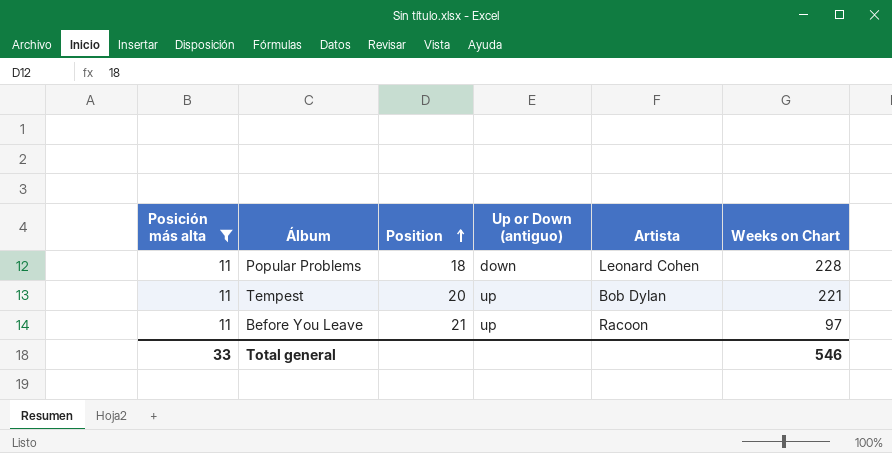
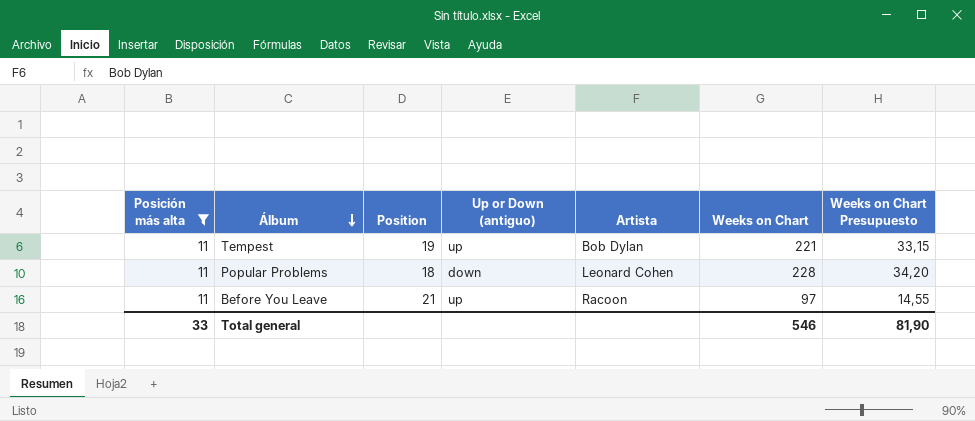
row order: Position ascending -> Álbum descending
column Weeks on Chart Presupuesto | formula: none -> [Weeks on Chart] * 0,15
Tempest | Position: 20 -> 19

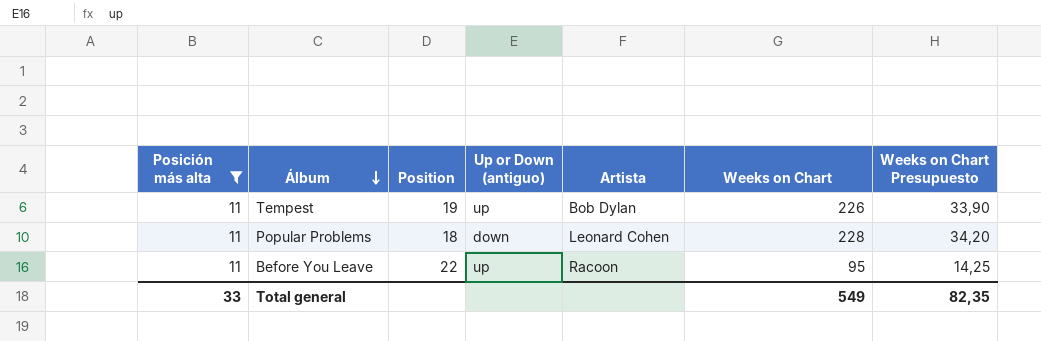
Tempest | Weeks on Chart: 221 -> 226
Tempest | Weeks on Chart Presupuesto: 33,15 -> 33,90
Before You Leave | Position: 21 -> 22
Before You Leave | Weeks on Chart: 97 -> 95
Before You Leave | Weeks on Chart Presupuesto: 14,55 -> 14,25
Total general | Weeks on Chart: 546 -> 549
Total general | Weeks on Chart Presupuesto: 81,90 -> 82,35

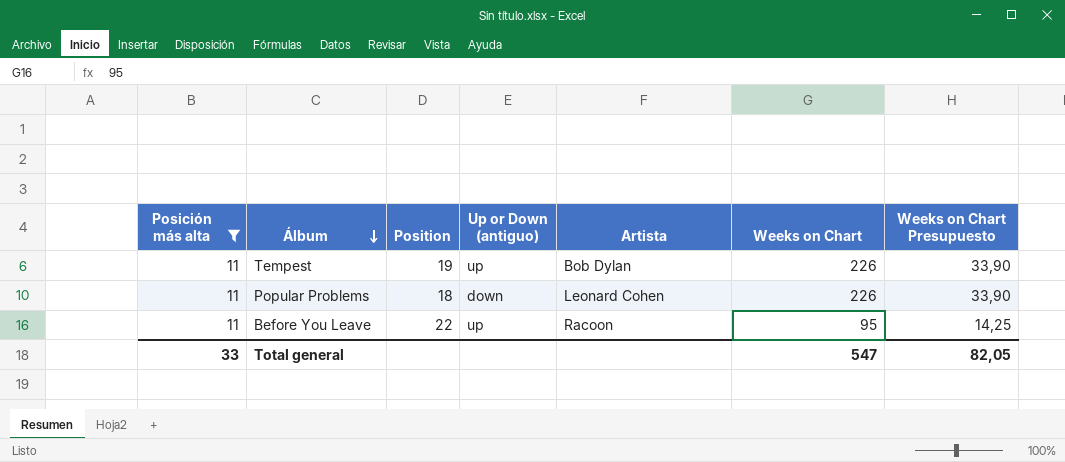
Popular Problems | Weeks on Chart: 228 -> 226
Popular Problems | Weeks on Chart Presupuesto: 34,20 -> 33,90
Total general | Weeks on Chart: 549 -> 547
Total general | Weeks on Chart Presupuesto: 82,35 -> 82,05

